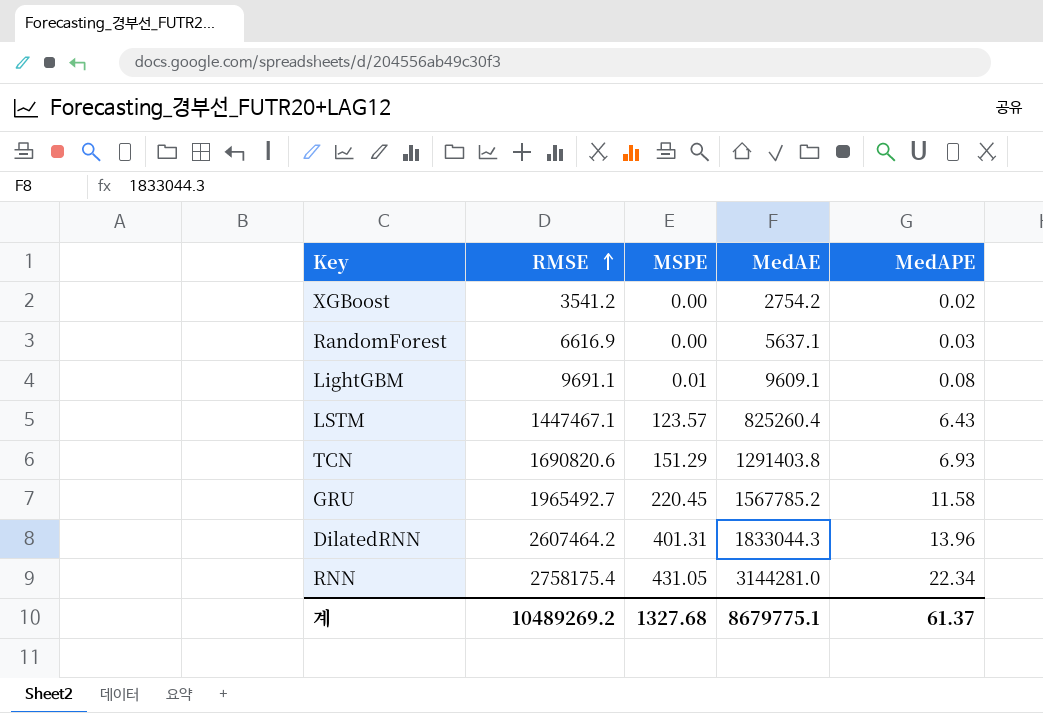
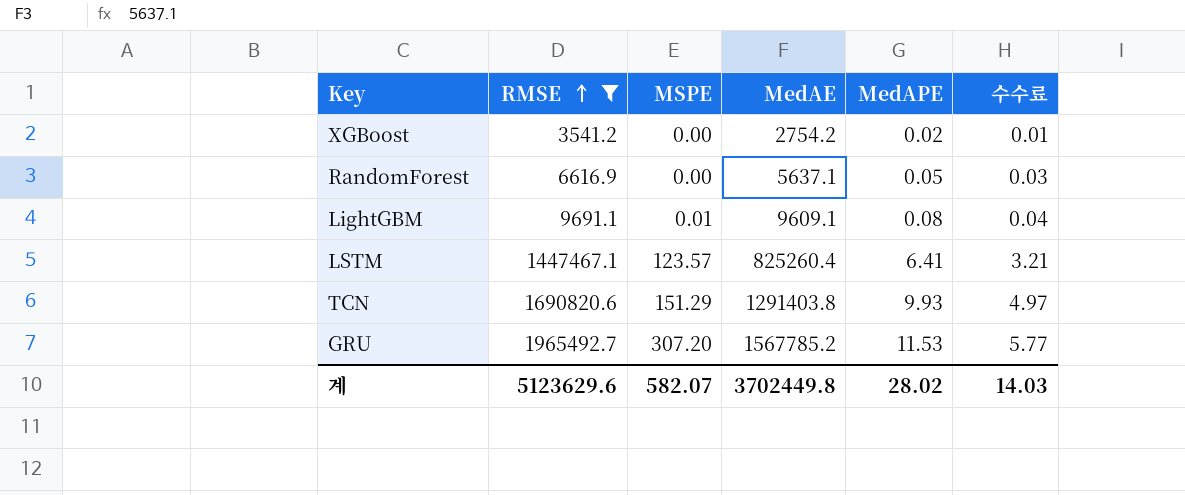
filter: none -> RMSE <= 1965492.7
column 수수료 | formula: none -> [MedAPE] * 0.5
RandomForest | MedAPE: 0.03 -> 0.05
LSTM | MedAPE: 6.43 -> 6.41
TCN | MedAPE: 6.93 -> 9.93
GRU | MSPE: 220.45 -> 307.20
GRU | MedAPE: 11.58 -> 11.53
계 | RMSE: 10489269.2 -> 5123629.6
계 | MSPE: 1327.68 -> 582.07
계 | MedAE: 8679775.1 -> 3702449.8
계 | MedAPE: 61.37 -> 28.02

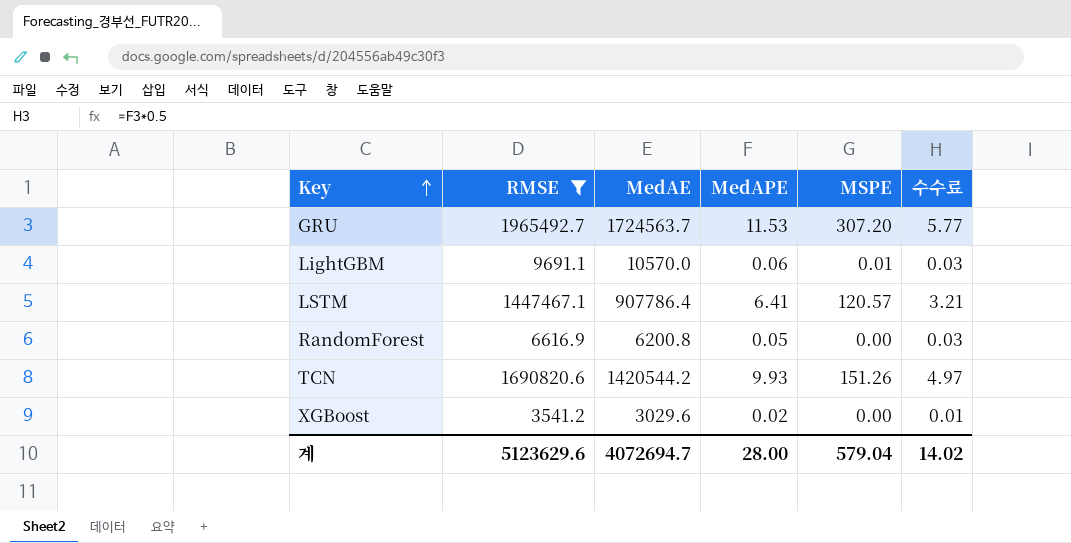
row order: RMSE ascending -> Key ascending
column MSPE | position: 3 -> 5
GRU | MedAE: 1567785.2 -> 1724563.7
LightGBM | MedAE: 9609.1 -> 10570.0
LightGBM | MedAPE: 0.08 -> 0.06
LightGBM | 수수료: 0.04 -> 0.03
LSTM | MedAE: 825260.4 -> 907786.4
LSTM | MSPE: 123.57 -> 120.57
RandomForest | MedAE: 5637.1 -> 6200.8
TCN | MedAE: 1291403.8 -> 1420544.2
TCN | MSPE: 151.29 -> 151.26
XGBoost | MedAE: 2754.2 -> 3029.6
계 | MedAE: 3702449.8 -> 4072694.7
계 | MedAPE: 28.02 -> 28.00
계 | MSPE: 582.07 -> 579.04
계 | 수수료: 14.03 -> 14.02

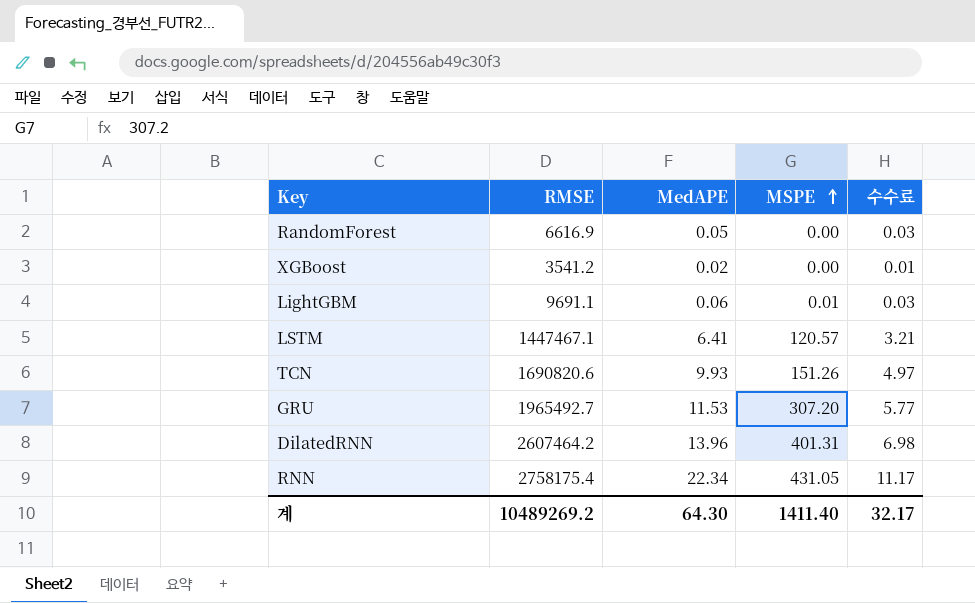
filter: RMSE <= 1965492.7 -> none
row order: Key ascending -> MSPE ascending
column MedAE | position: 3 -> none
계 | RMSE: 5123629.6 -> 10489269.2
계 | MedAPE: 28.00 -> 64.30
계 | MSPE: 579.04 -> 1411.40
계 | 수수료: 14.02 -> 32.17

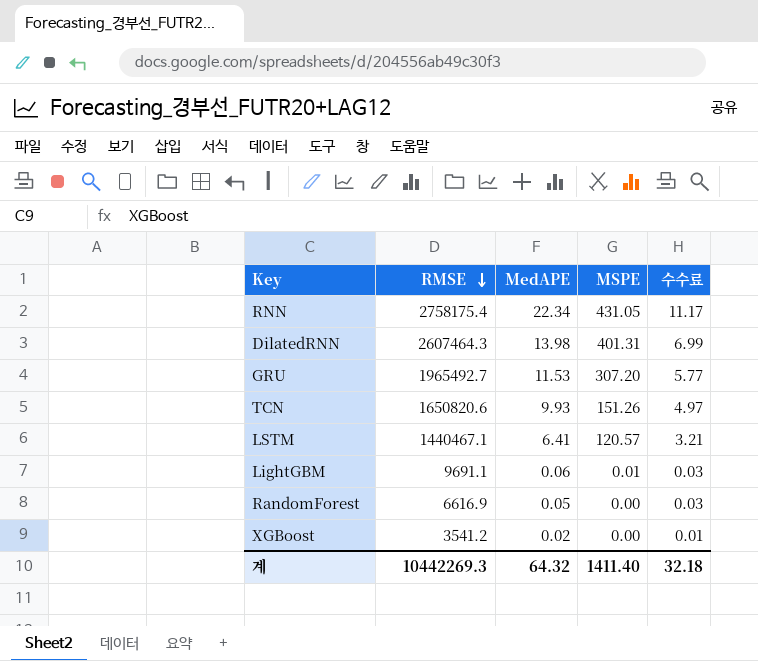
row order: MSPE ascending -> RMSE descending
DilatedRNN | RMSE: 2607464.2 -> 2607464.3
DilatedRNN | MedAPE: 13.96 -> 13.98
DilatedRNN | 수수료: 6.98 -> 6.99
TCN | RMSE: 1690820.6 -> 1650820.6
LSTM | RMSE: 1447467.1 -> 1440467.1
계 | RMSE: 10489269.2 -> 10442269.3
계 | MedAPE: 64.30 -> 64.32
계 | 수수료: 32.17 -> 32.18

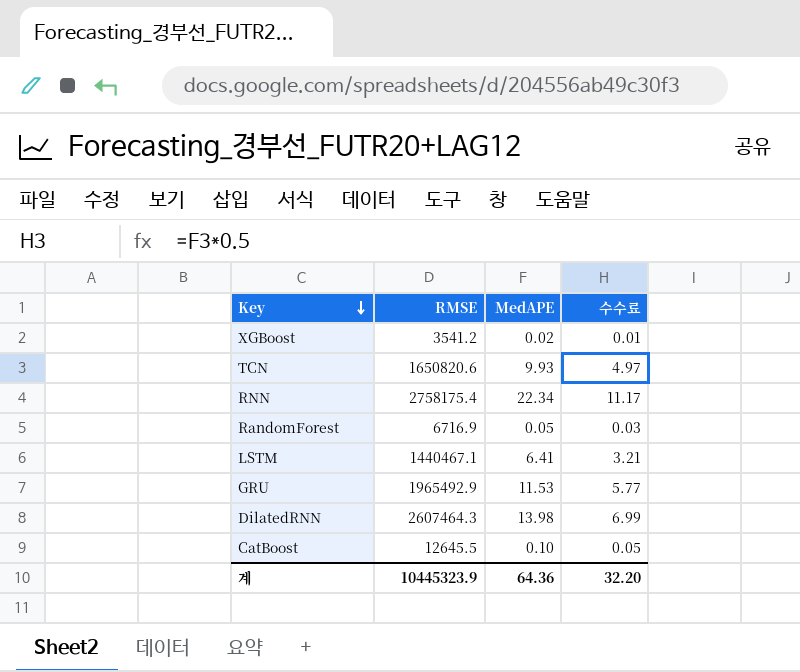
row order: RMSE descending -> Key descending
column MSPE | position: 4 -> none
row LightGBM: 9691.1 | 0.06 | 0.01 | 0.03 -> none
RandomForest | RMSE: 6616.9 -> 6716.9
GRU | RMSE: 1965492.7 -> 1965492.9
row CatBoost: none -> 12645.5 | 0.10 | 0.05
계 | RMSE: 10442269.3 -> 10445323.9
계 | MedAPE: 64.32 -> 64.36
계 | 수수료: 32.18 -> 32.20

